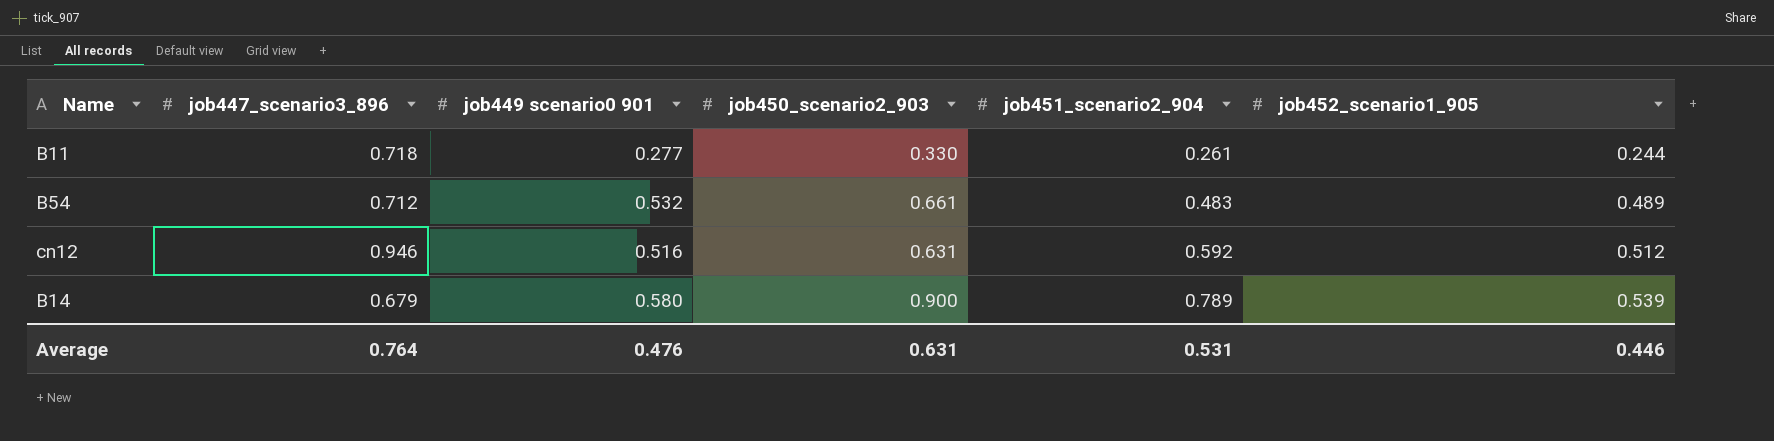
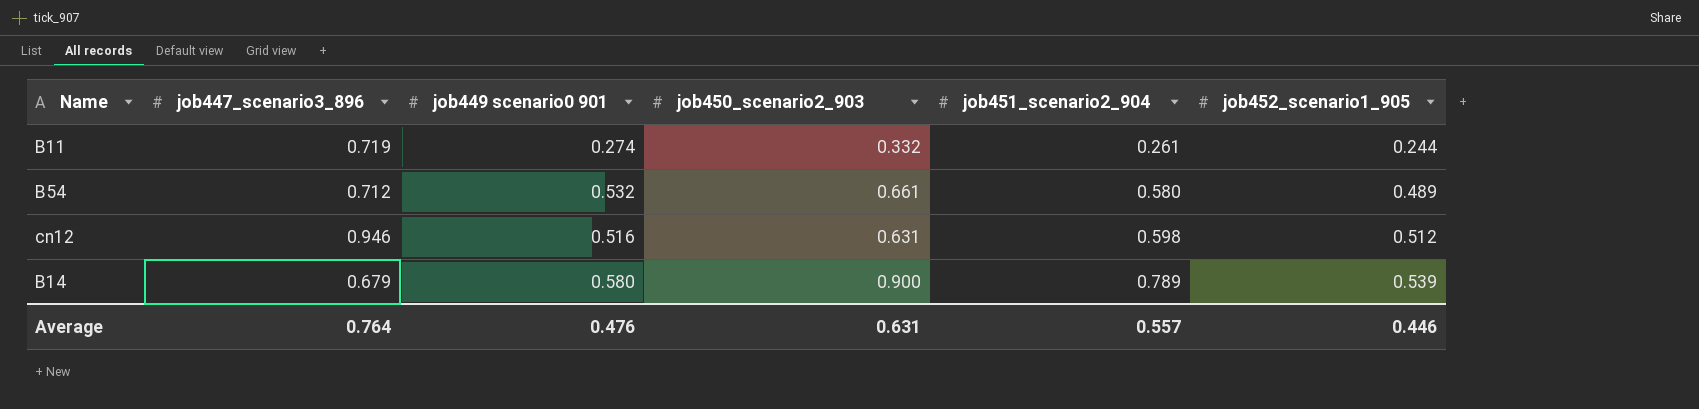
B11 | job447_scenario3_896: 0.718 -> 0.719
B11 | job449 scenario0 901: 0.277 -> 0.274
B11 | job450_scenario2_903: 0.330 -> 0.332
B54 | job451_scenario2_904: 0.483 -> 0.580
cn12 | job451_scenario2_904: 0.592 -> 0.598
Average | job451_scenario2_904: 0.531 -> 0.557

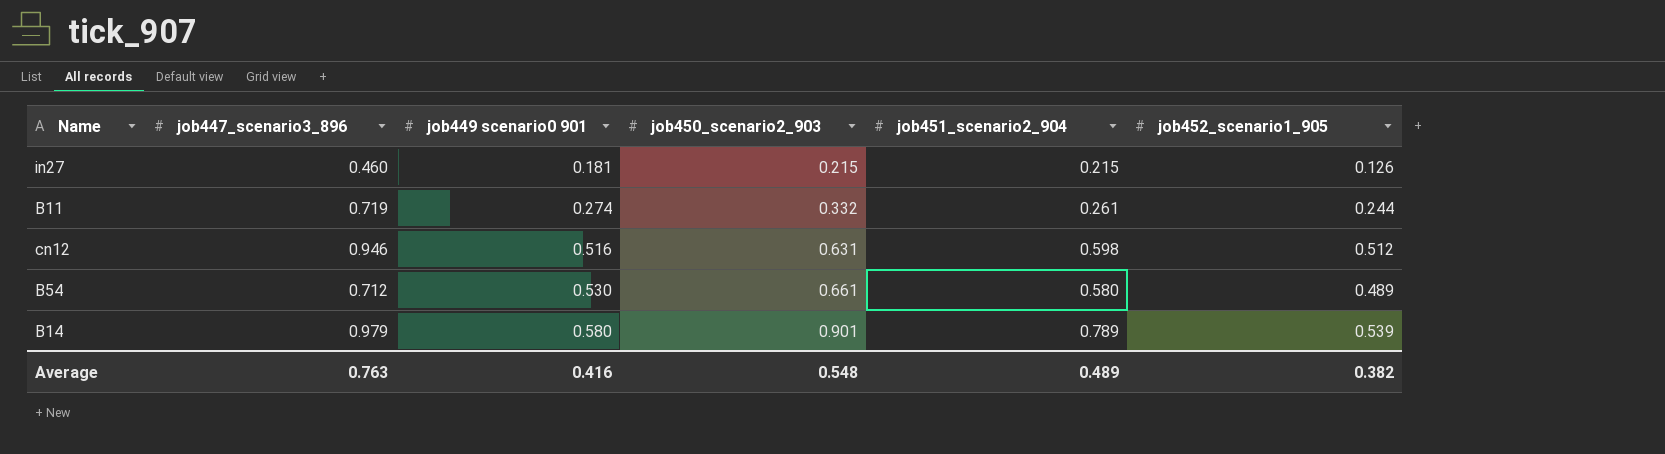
row order: job451_scenario2_904 ascending -> job449 scenario0 901 ascending
row in27: none -> 0.460 | 0.181 | 0.215 | 0.215 | 0.126
B54 | job449 scenario0 901: 0.532 -> 0.530
B14 | job447_scenario3_896: 0.679 -> 0.979
B14 | job450_scenario2_903: 0.900 -> 0.901
Average | job447_scenario3_896: 0.764 -> 0.763
Average | job449 scenario0 901: 0.476 -> 0.416
Average | job450_scenario2_903: 0.631 -> 0.548
Average | job451_scenario2_904: 0.557 -> 0.489
Average | job452_scenario1_905: 0.446 -> 0.382

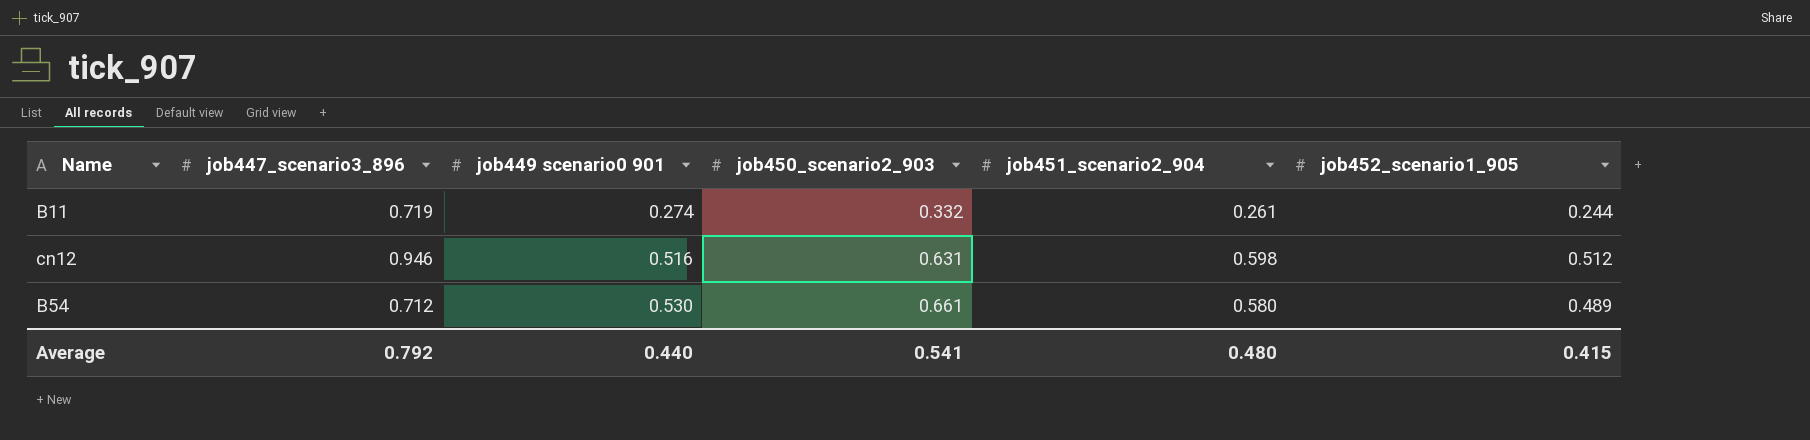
row in27: 0.460 | 0.181 | 0.215 | 0.215 | 0.126 -> none
row B14: 0.979 | 0.580 | 0.901 | 0.789 | 0.539 -> none
Average | job447_scenario3_896: 0.763 -> 0.792
Average | job449 scenario0 901: 0.416 -> 0.440
Average | job450_scenario2_903: 0.548 -> 0.541
Average | job451_scenario2_904: 0.489 -> 0.480
Average | job452_scenario1_905: 0.382 -> 0.415

